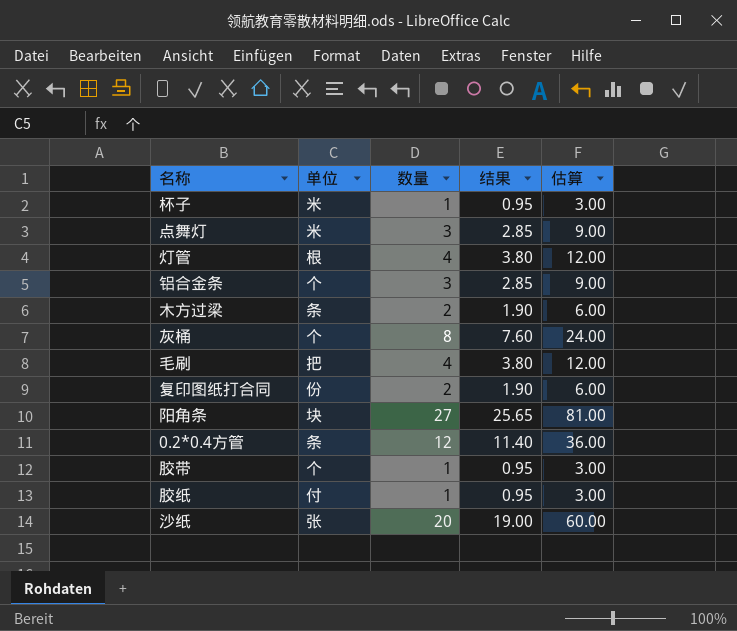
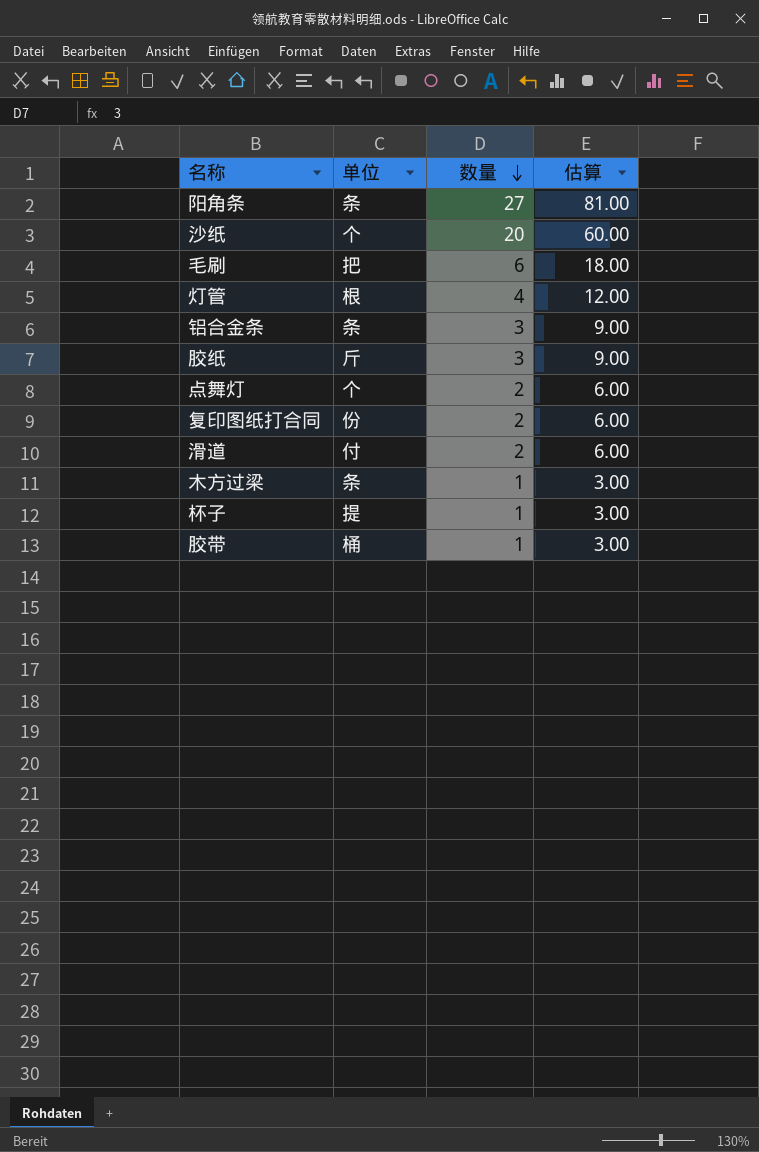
row order: none -> 数量 descending
column 结果 | formula: [数量] * 0.95 -> none
row 灰桶: 个 | 8 | 7.60 | 24.00 -> none
row 0.2*0.4方管: 条 | 12 | 11.40 | 36.00 -> none
阳角条 | 单位: 块 -> 条
沙纸 | 单位: 张 -> 个
毛刷 | 数量: 4 -> 6
毛刷 | 估算: 12.00 -> 18.00
铝合金条 | 单位: 个 -> 条
胶纸 | 单位: 付 -> 斤
胶纸 | 数量: 1 -> 3
胶纸 | 估算: 3.00 -> 9.00
点舞灯 | 单位: 米 -> 个
点舞灯 | 数量: 3 -> 2
点舞灯 | 估算: 9.00 -> 6.00
row 滑道: none -> 付 | 2 | 6.00
木方过梁 | 数量: 2 -> 1
木方过梁 | 估算: 6.00 -> 3.00
杯子 | 单位: 米 -> 提
胶带 | 单位: 个 -> 桶

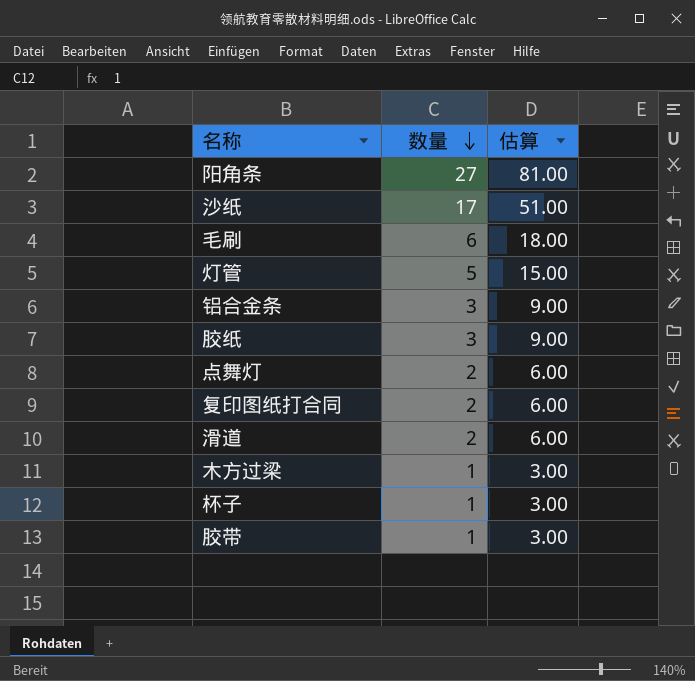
column 单位 | position: 2 -> none
沙纸 | 数量: 20 -> 17
沙纸 | 估算: 60.00 -> 51.00
灯管 | 数量: 4 -> 5
灯管 | 估算: 12.00 -> 15.00

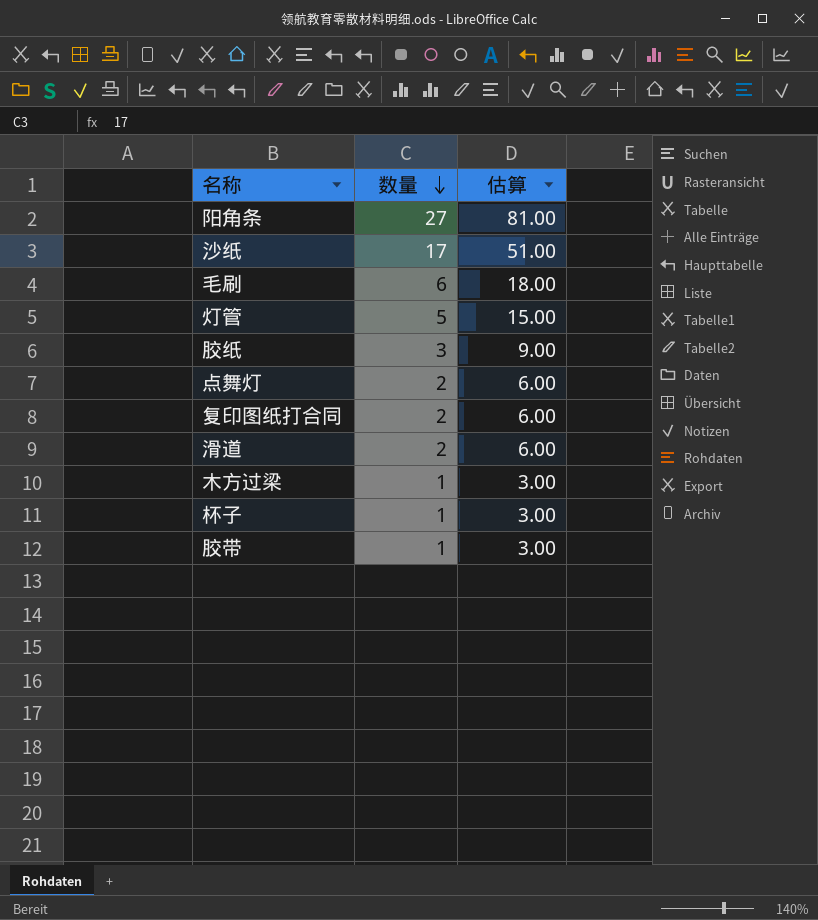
row 铝合金条: 3 | 9.00 -> none

